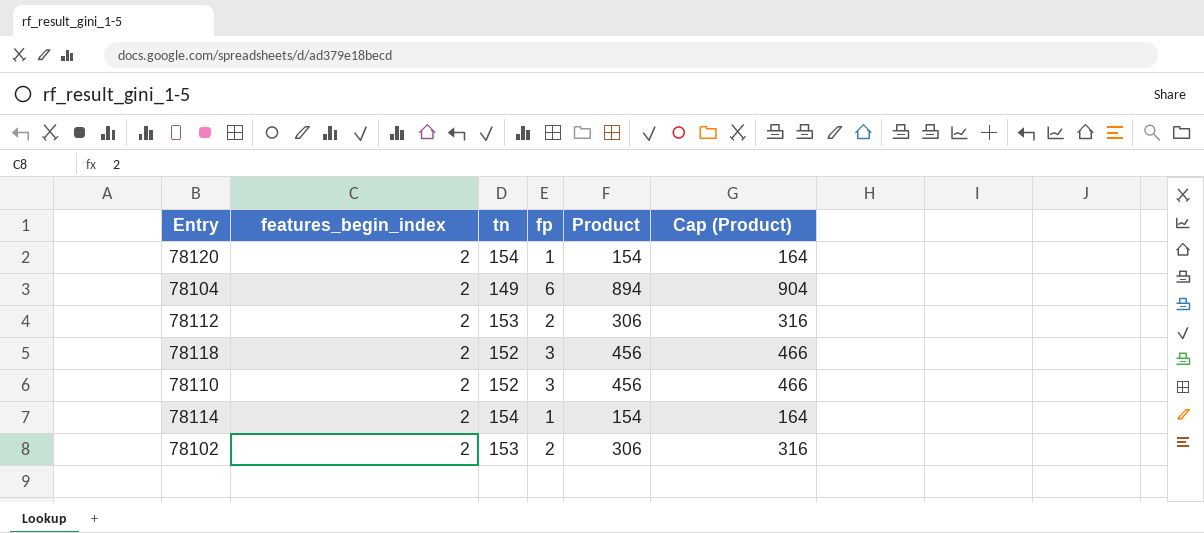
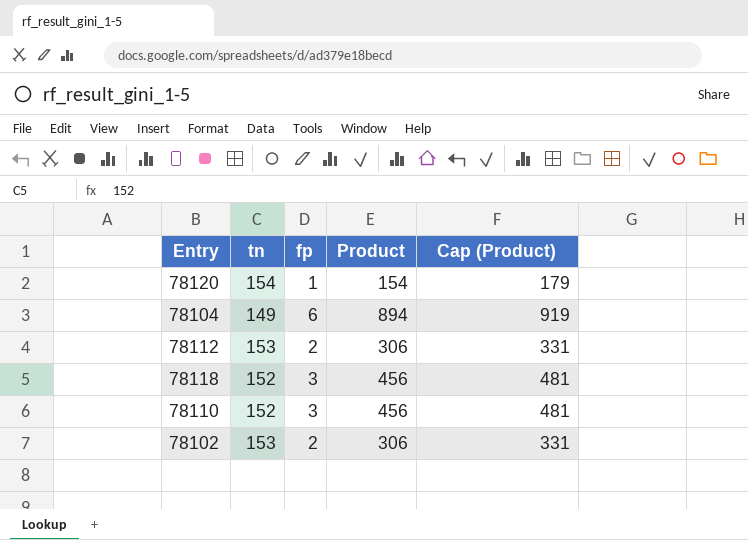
column features_begin_index | position: 2 -> none
column Cap (Product) | formula: [Product] + 10 -> [Product] + 25
row 78114: 2 | 154 | 1 | 154 | 164 -> none

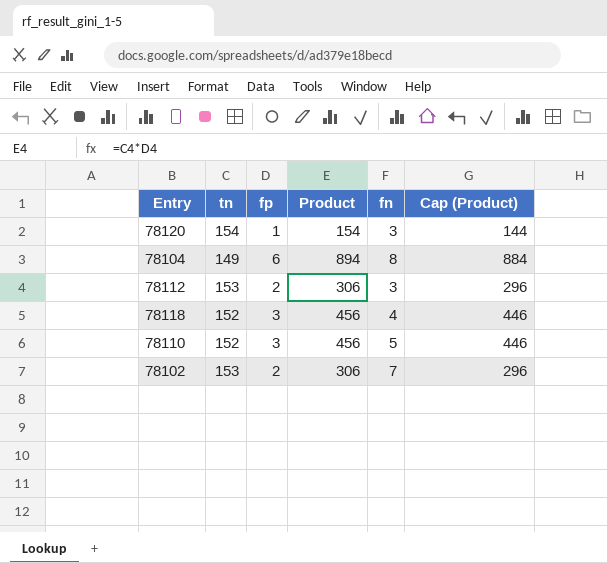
column fn | position: none -> 5
column Cap (Product) | formula: [Product] + 25 -> [Product] - 10

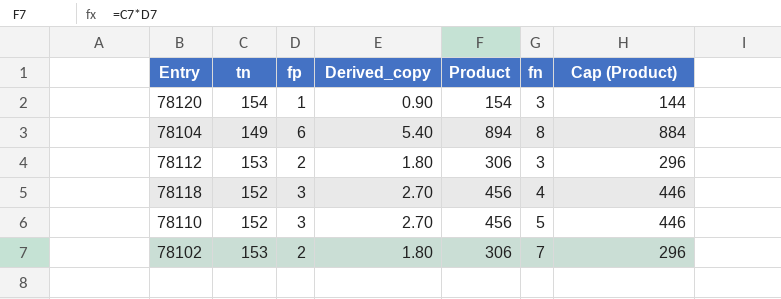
column Derived_copy | formula: none -> [fp] * 0.9

